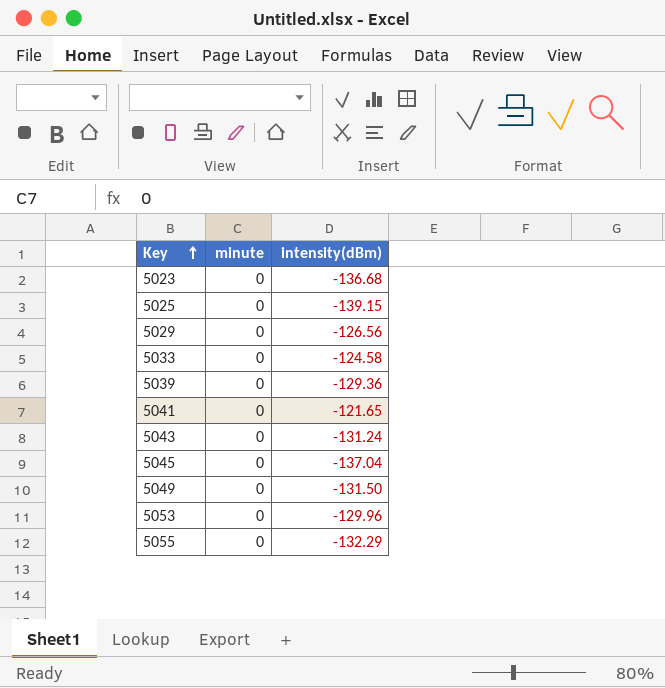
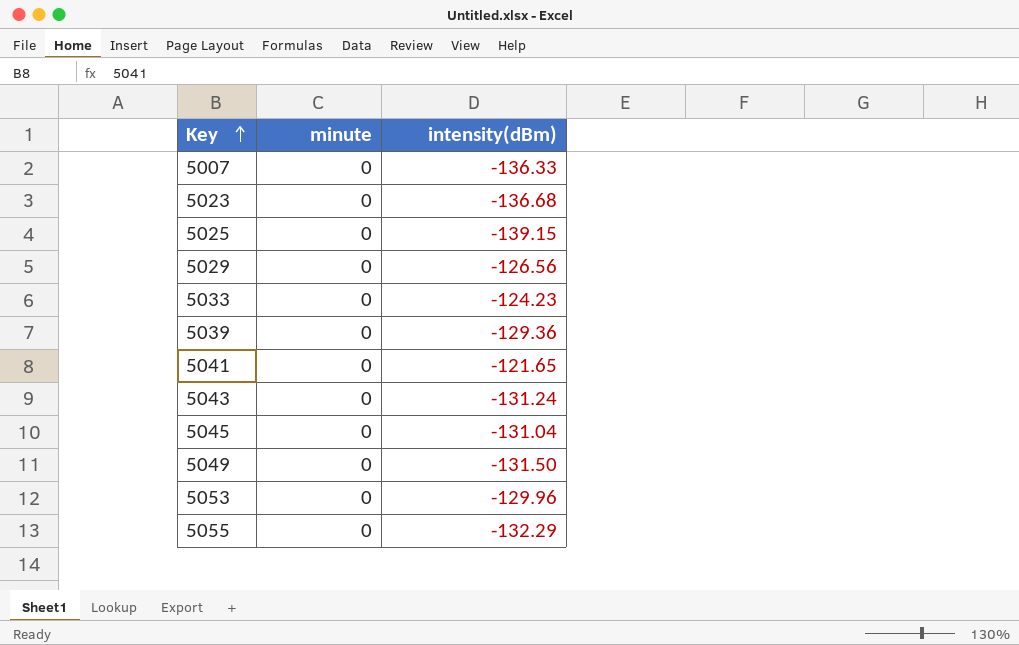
row 5007: none -> 0 | -136.33
5033 | intensity(dBm): -124.58 -> -124.23
5045 | intensity(dBm): -137.04 -> -131.04

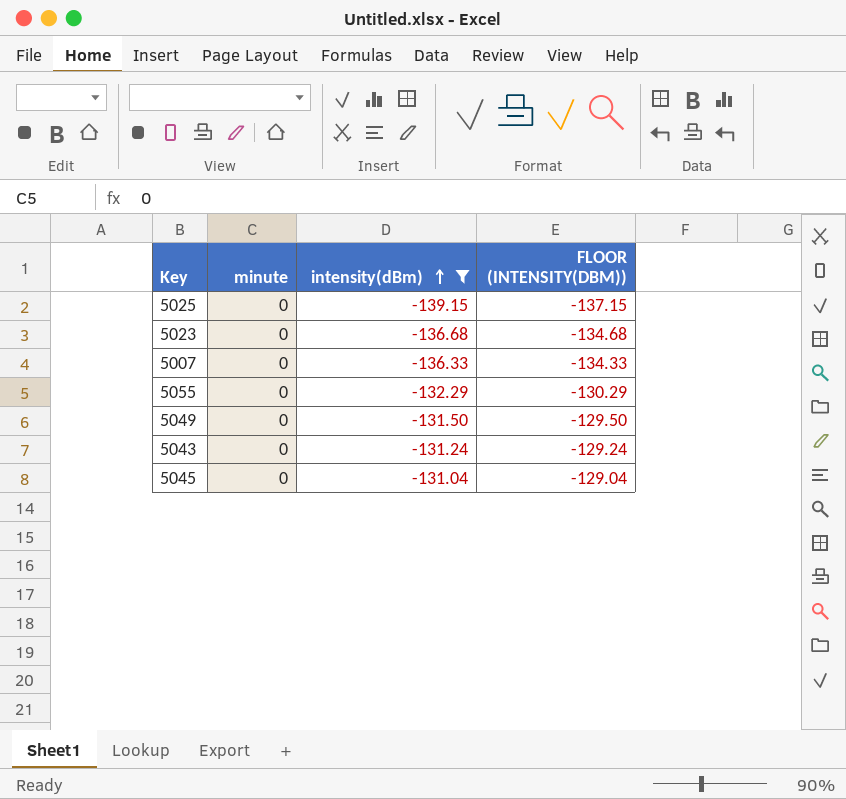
filter: none -> intensity(dBm) <= -131.04
row order: Key ascending -> intensity(dBm) ascending
column FLOOR (INTENSITY(DBM)) | formula: none -> [intensity(dBm)] + 2

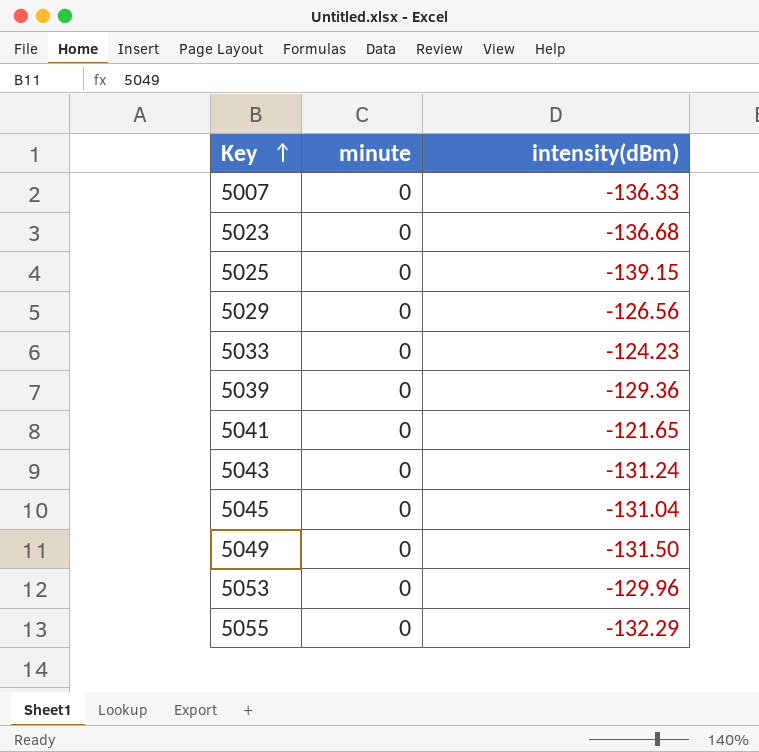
filter: intensity(dBm) <= -131.04 -> none
row order: intensity(dBm) ascending -> Key ascending
column FLOOR (INTENSITY(DBM)) | formula: [intensity(dBm)] + 2 -> none

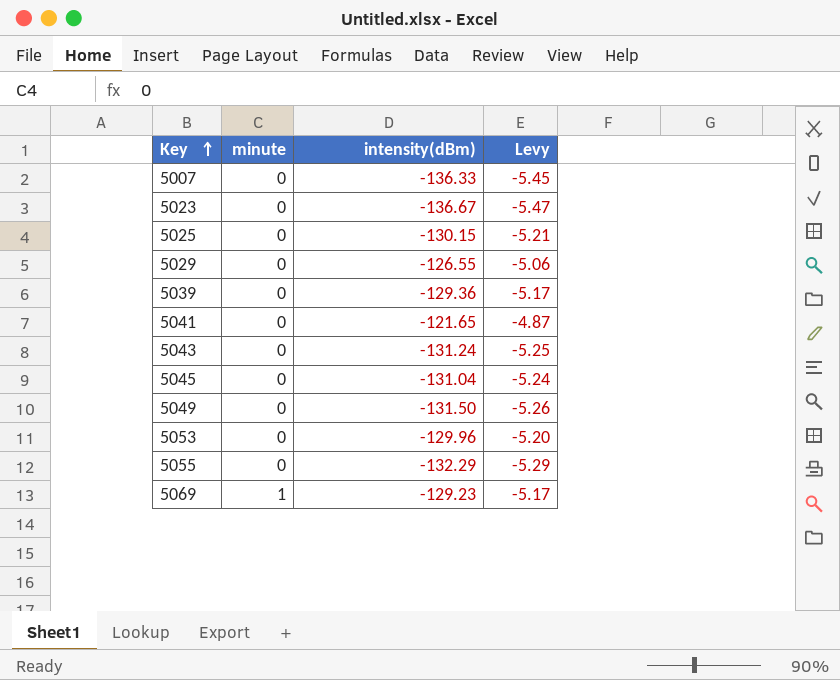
column Levy | formula: none -> [intensity(dBm)] * 0.04
row 5033: 0 | -124.23 -> none
5023 | intensity(dBm): -136.68 -> -136.67
5025 | intensity(dBm): -139.15 -> -130.15
5029 | intensity(dBm): -126.56 -> -126.55
row 5069: none -> 1 | -129.23 | -5.17

